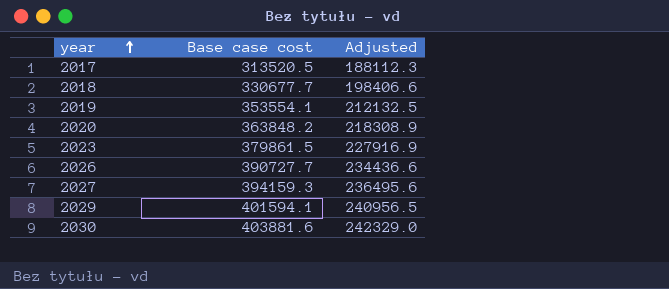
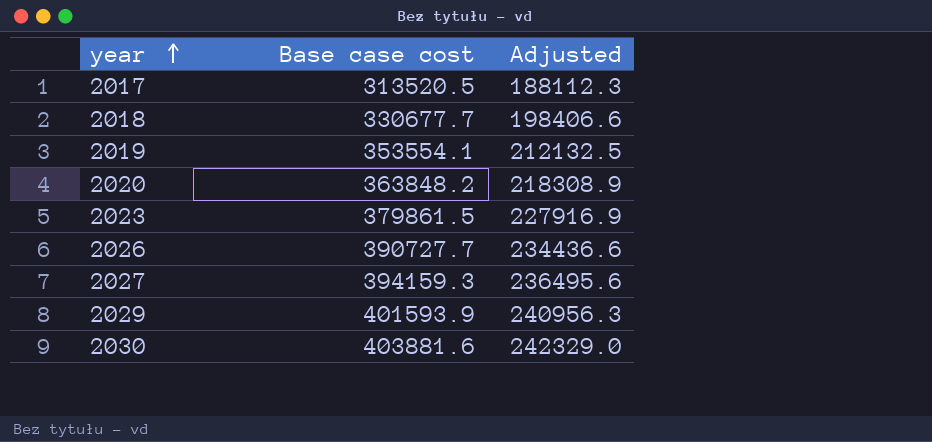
2029 | Base case cost: 401594.1 -> 401593.9
2029 | Adjusted: 240956.5 -> 240956.3

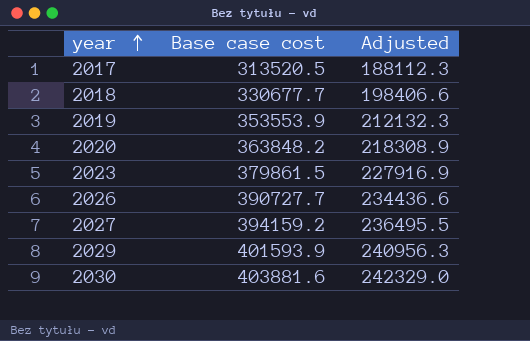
2019 | Base case cost: 353554.1 -> 353553.9
2019 | Adjusted: 212132.5 -> 212132.3
2027 | Base case cost: 394159.3 -> 394159.2
2027 | Adjusted: 236495.6 -> 236495.5

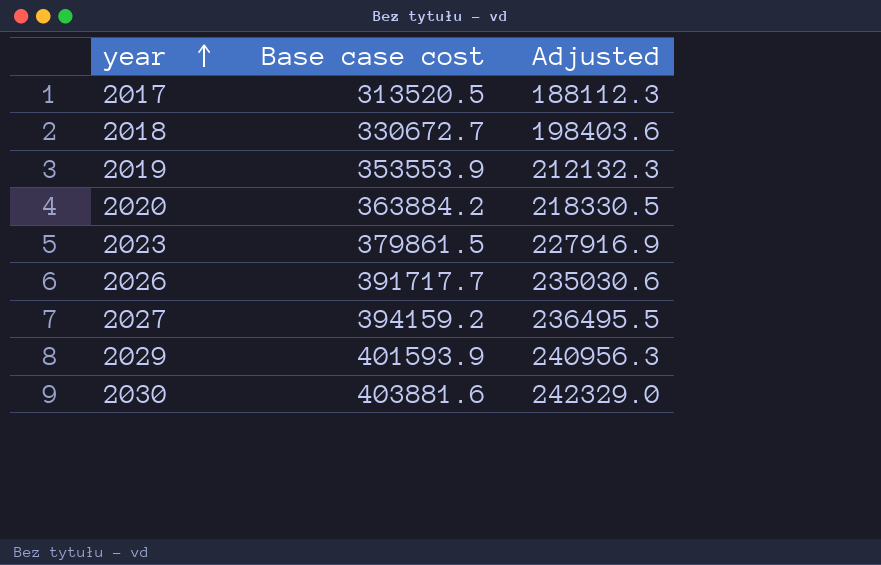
2018 | Base case cost: 330677.7 -> 330672.7
2018 | Adjusted: 198406.6 -> 198403.6
2020 | Base case cost: 363848.2 -> 363884.2
2020 | Adjusted: 218308.9 -> 218330.5
2026 | Base case cost: 390727.7 -> 391717.7
2026 | Adjusted: 234436.6 -> 235030.6

